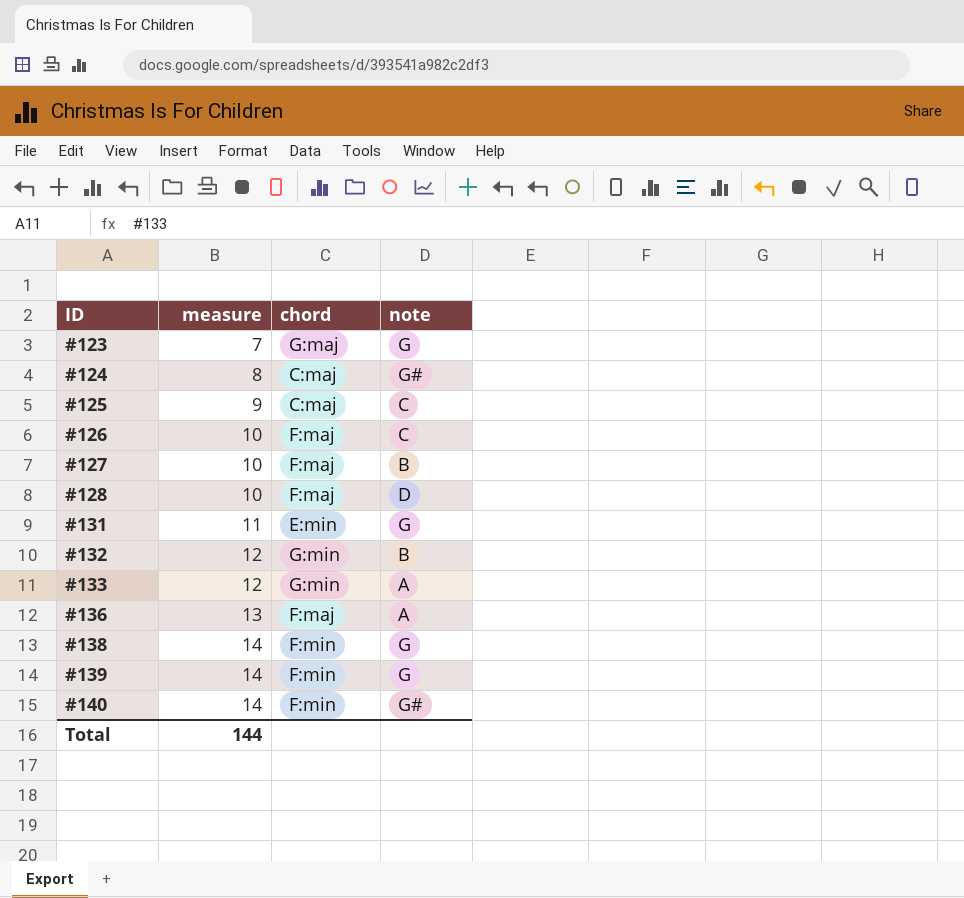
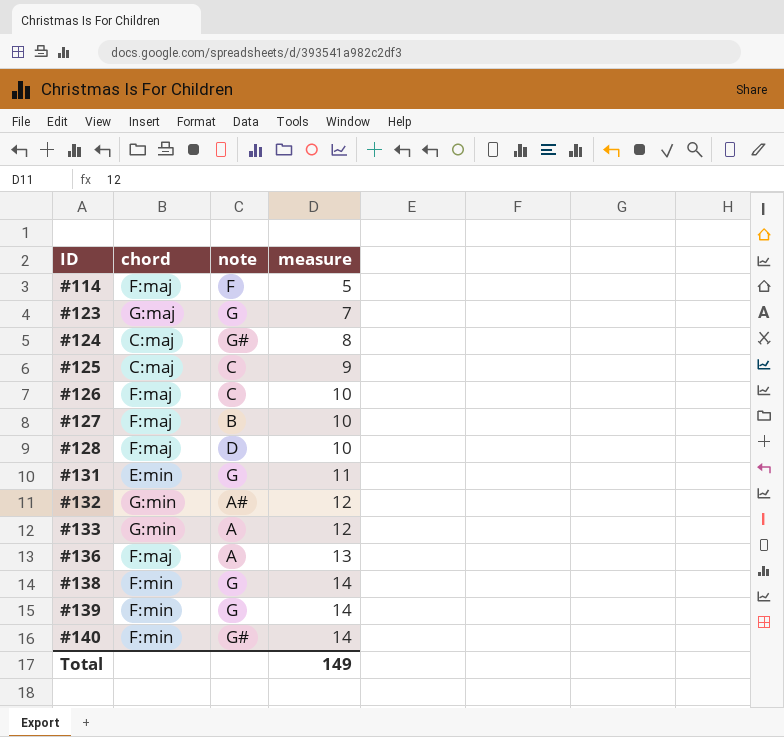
column measure | position: 2 -> 4
row #114: none -> F:maj | F | 5
#132 | note: B -> A#
Total | measure: 144 -> 149

